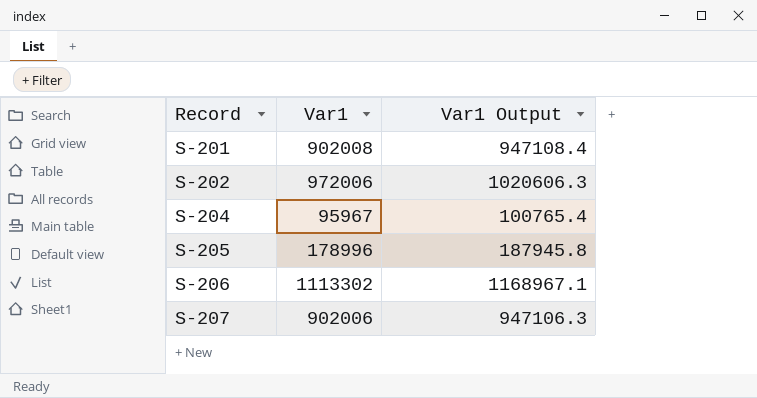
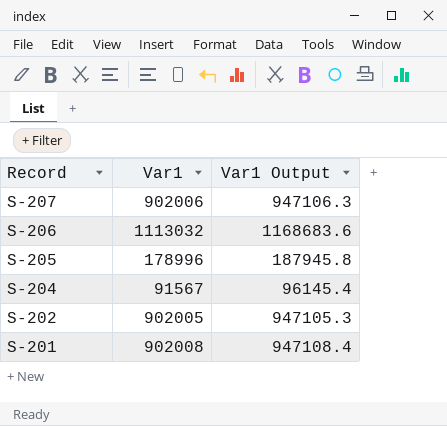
row order: Record ascending -> Record descending
S-206 | Var1: 1113302 -> 1113032
S-206 | Var1 Output: 1168967.1 -> 1168683.6
S-204 | Var1: 95967 -> 91567
S-204 | Var1 Output: 100765.4 -> 96145.4
S-202 | Var1: 972006 -> 902005
S-202 | Var1 Output: 1020606.3 -> 947105.3

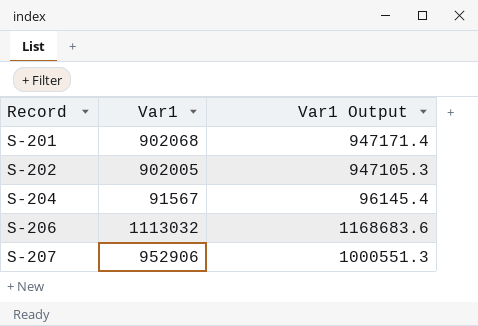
row order: Record descending -> Record ascending
row S-205: 178996 | 187945.8 -> none
S-201 | Var1: 902008 -> 902068
S-201 | Var1 Output: 947108.4 -> 947171.4
S-207 | Var1: 902006 -> 952906
S-207 | Var1 Output: 947106.3 -> 1000551.3

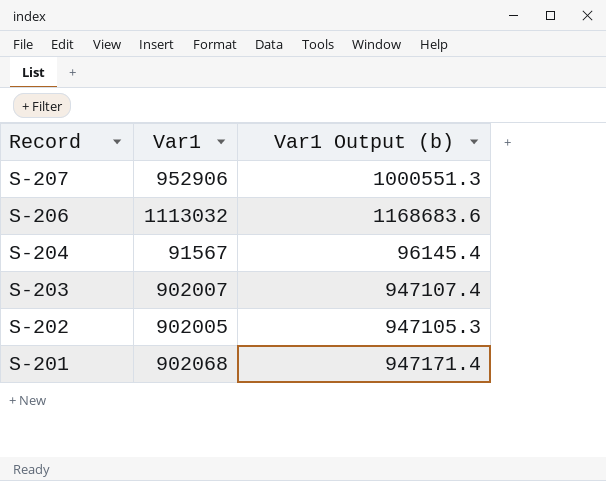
row order: Record ascending -> Record descending
column name: Var1 Output -> Var1 Output (b)
row S-203: none -> 902007 | 947107.4

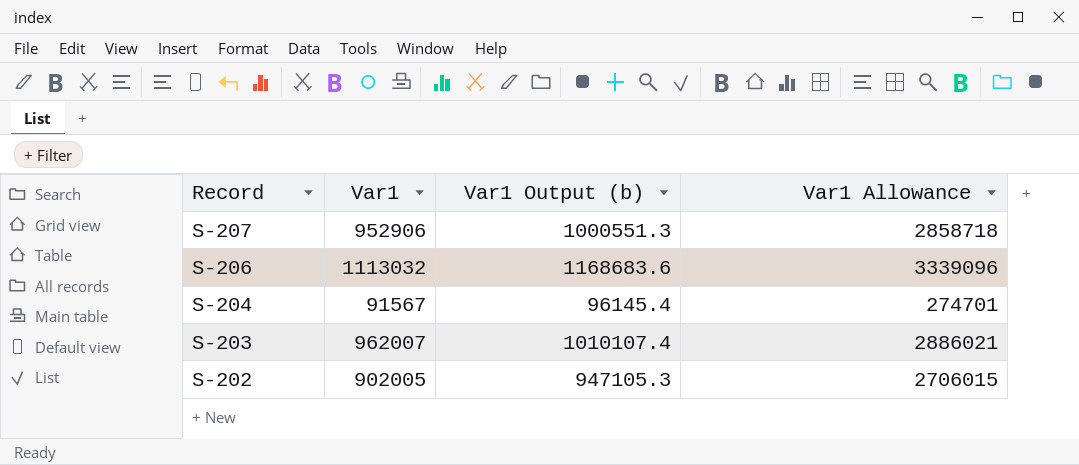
column Var1 Allowance | formula: none -> [Var1] * 3
row S-201: 902068 | 947171.4 -> none
S-203 | Var1: 902007 -> 962007
S-203 | Var1 Output (b): 947107.4 -> 1010107.4

